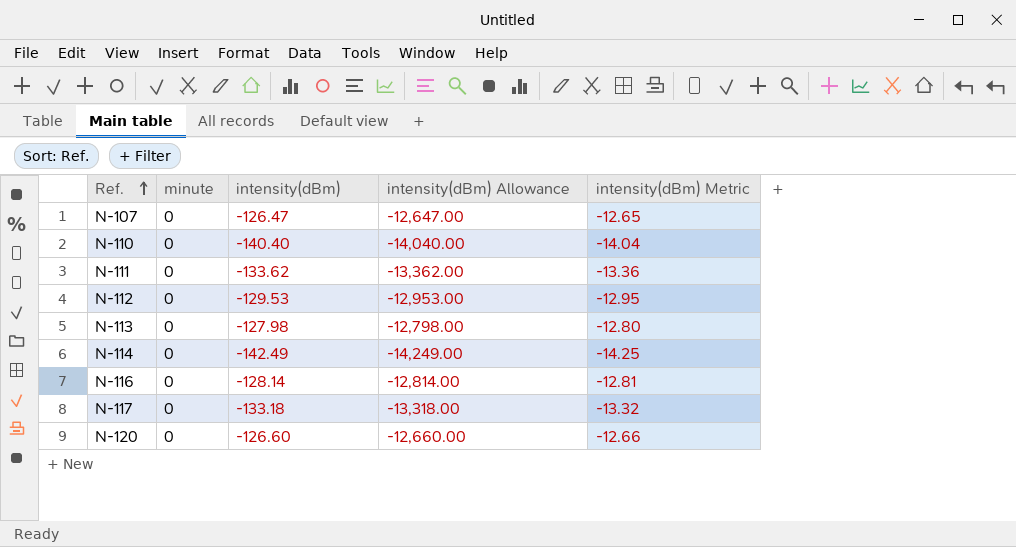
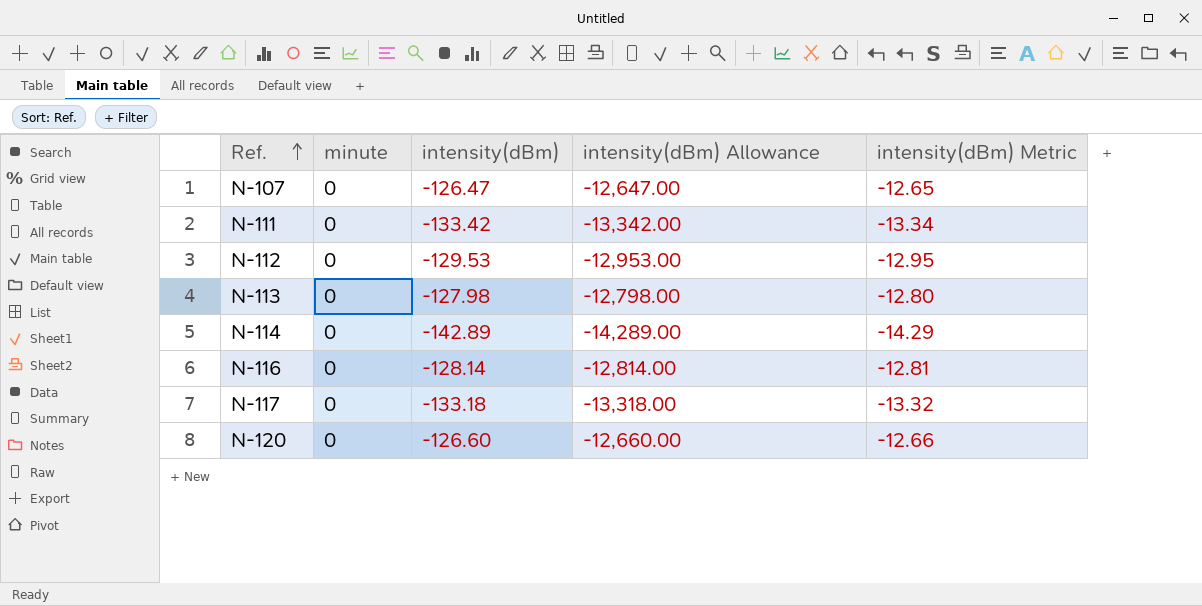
row N-110: 0 | -140.40 | -14,040.00 | -14.04 -> none
N-111 | intensity(dBm): -133.62 -> -133.42
N-111 | intensity(dBm) Allowance: -13,362.00 -> -13,342.00
N-111 | intensity(dBm) Metric: -13.36 -> -13.34
N-114 | intensity(dBm): -142.49 -> -142.89
N-114 | intensity(dBm) Allowance: -14,249.00 -> -14,289.00
N-114 | intensity(dBm) Metric: -14.25 -> -14.29

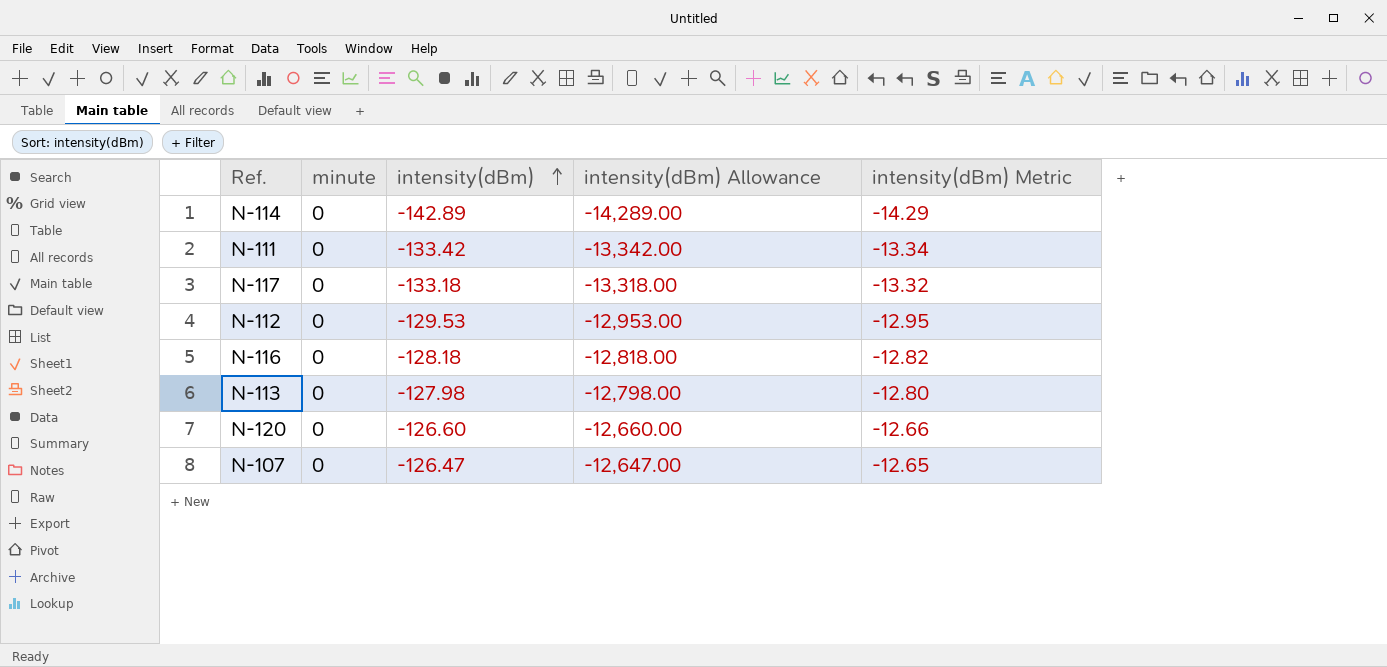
row order: Ref. ascending -> intensity(dBm) ascending
N-116 | intensity(dBm): -128.14 -> -128.18
N-116 | intensity(dBm) Allowance: -12,814.00 -> -12,818.00
N-116 | intensity(dBm) Metric: -12.81 -> -12.82

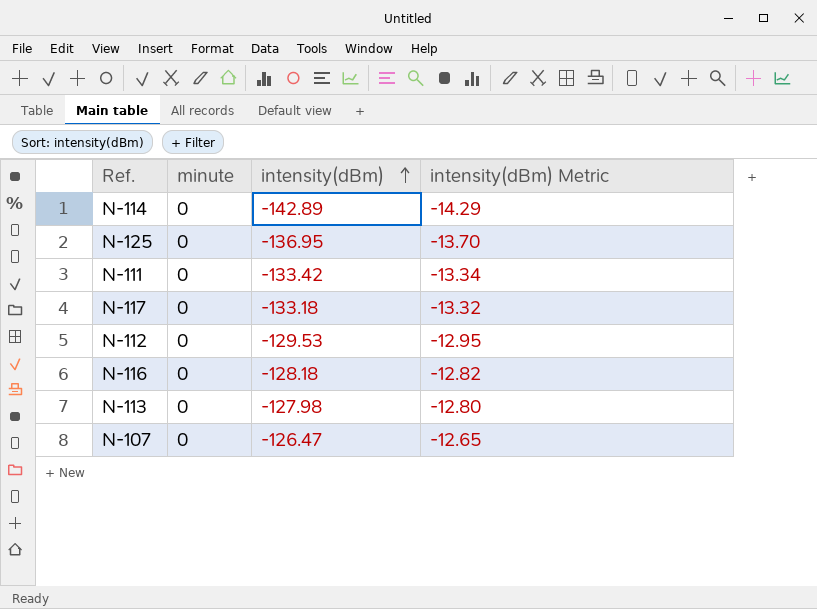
column intensity(dBm) Allowance | formula: [intensity(dBm)] * 100 -> none
row N-120: 0 | -126.60 | -12,660.00 | -12.66 -> none
row N-125: none -> 0 | -136.95 | -13.70

